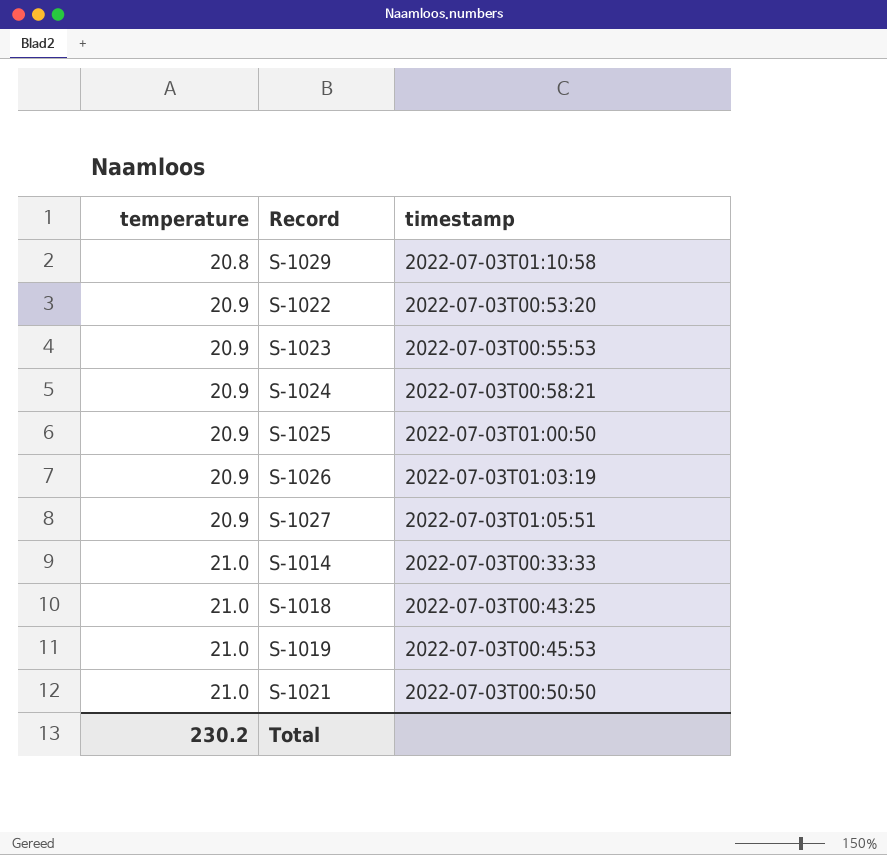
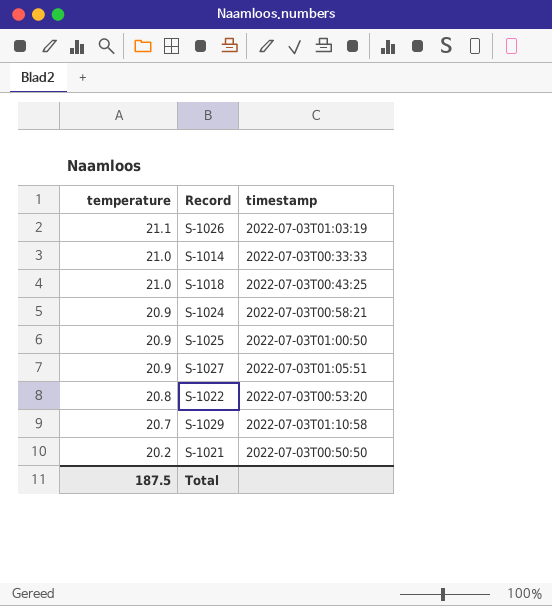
row order: temperature ascending -> temperature descending
row S-1023: 20.9 | 2022-07-03T00:55:53 -> none
row S-1019: 21.0 | 2022-07-03T00:45:53 -> none
S-1026 | temperature: 20.9 -> 21.1
S-1022 | temperature: 20.9 -> 20.8
S-1029 | temperature: 20.8 -> 20.7
S-1021 | temperature: 21.0 -> 20.2
Total | temperature: 230.2 -> 187.5

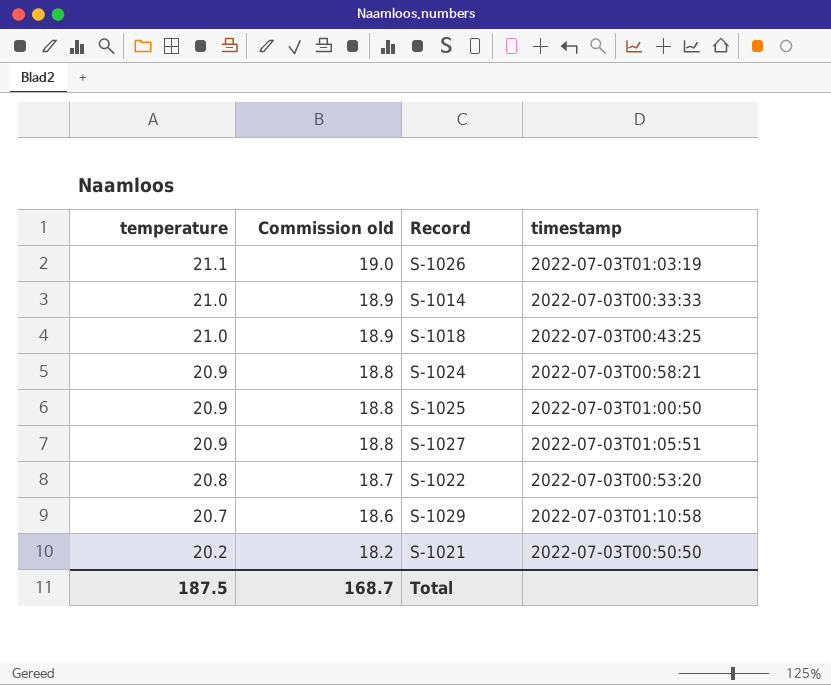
column Commission old | formula: none -> [temperature] * 0.9

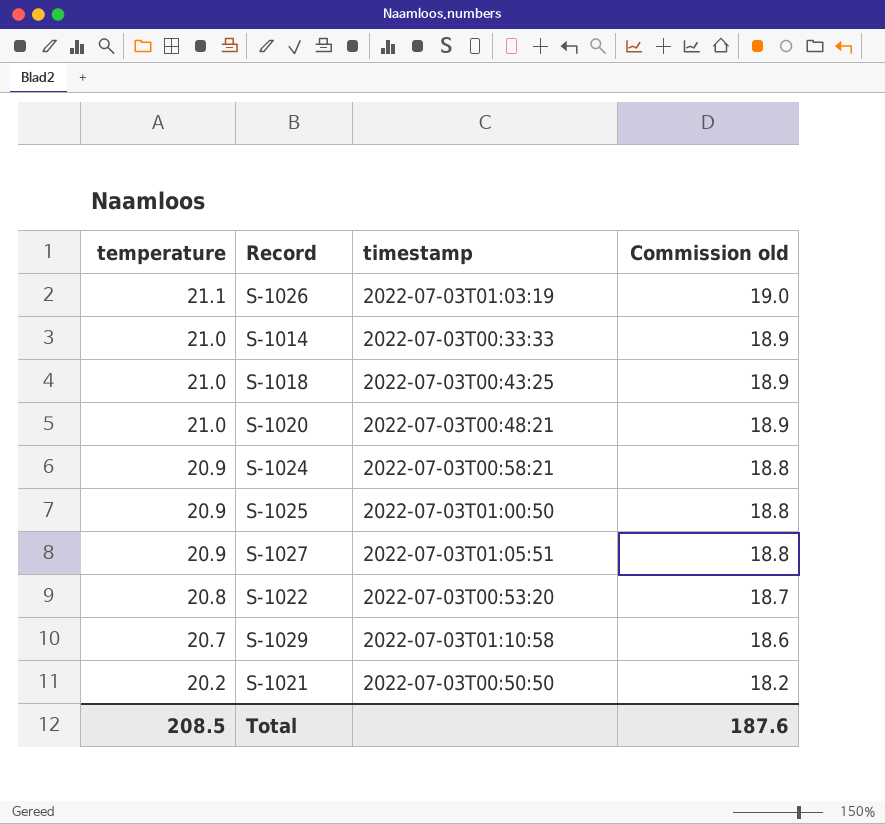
column Commission old | position: 2 -> 4
row S-1020: none -> 21.0 | 2022-07-03T00:48:21 | 18.9
Total | temperature: 187.5 -> 208.5
Total | Commission old: 168.7 -> 187.6

